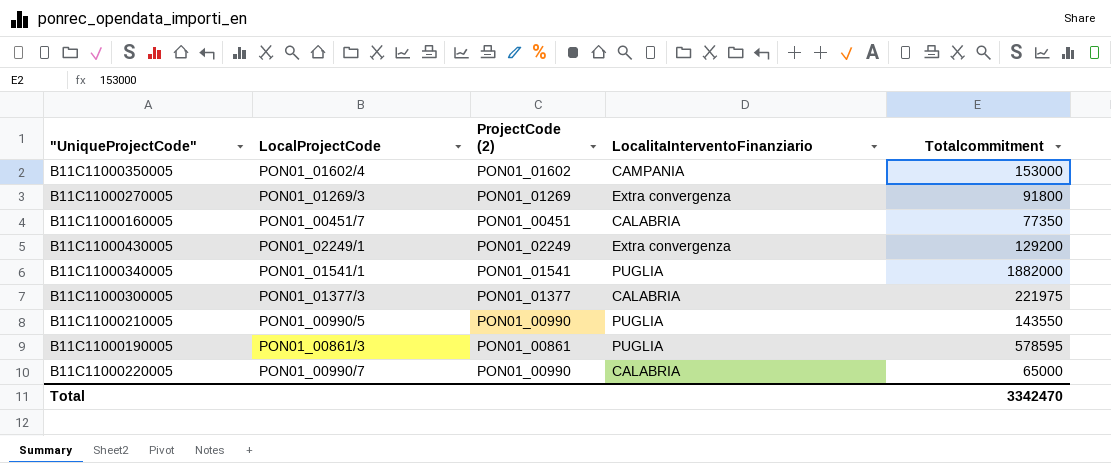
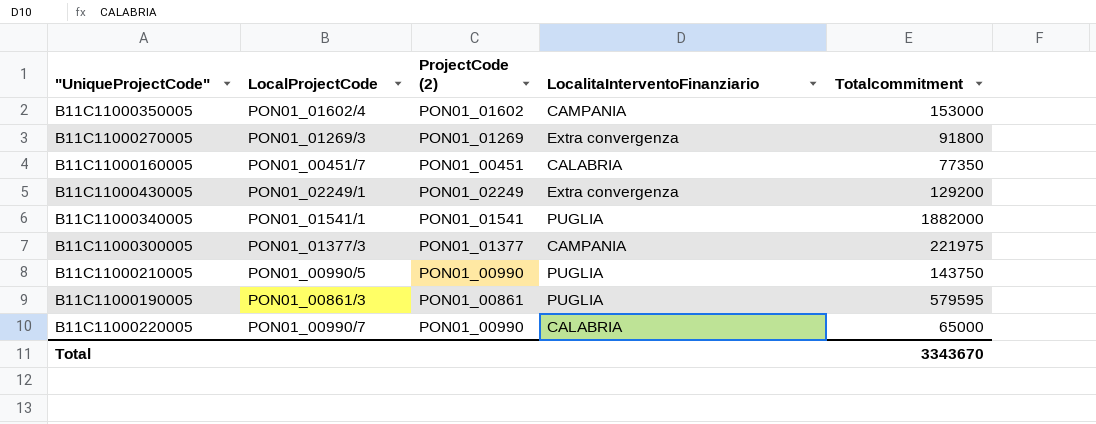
B11C11000300005 | LocalitaInterventoFinanziario: CALABRIA -> CAMPANIA
B11C11000210005 | Totalcommitment: 143550 -> 143750
B11C11000190005 | Totalcommitment: 578595 -> 579595
Total | Totalcommitment: 3342470 -> 3343670

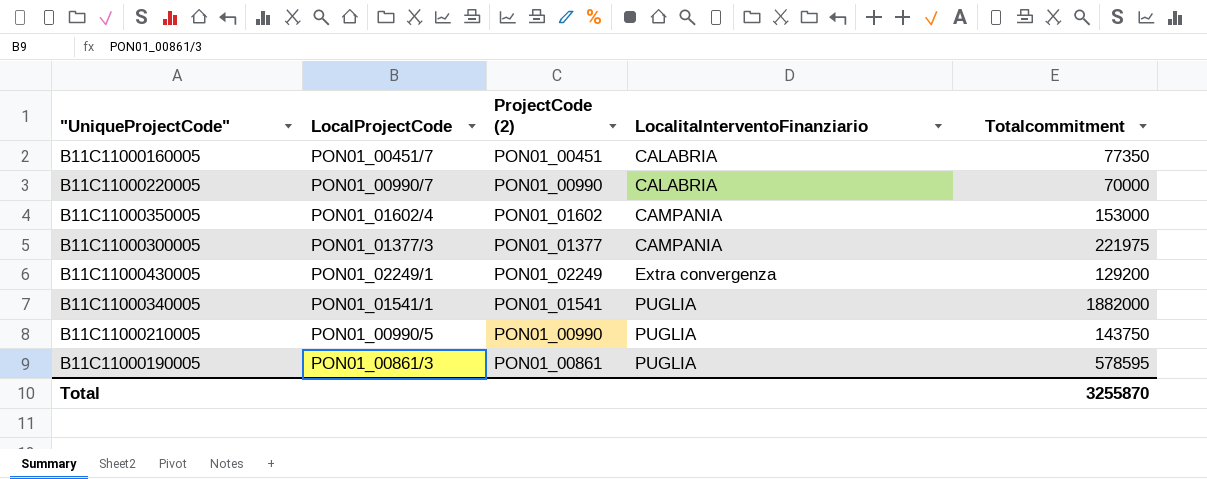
row order: none -> LocalitaInterventoFinanziario ascending
row B11C11000270005: PON01_01269/3 | PON01_01269 | Extra convergenza | 91800 -> none
B11C11000220005 | Totalcommitment: 65000 -> 70000
B11C11000190005 | Totalcommitment: 579595 -> 578595
Total | Totalcommitment: 3343670 -> 3255870

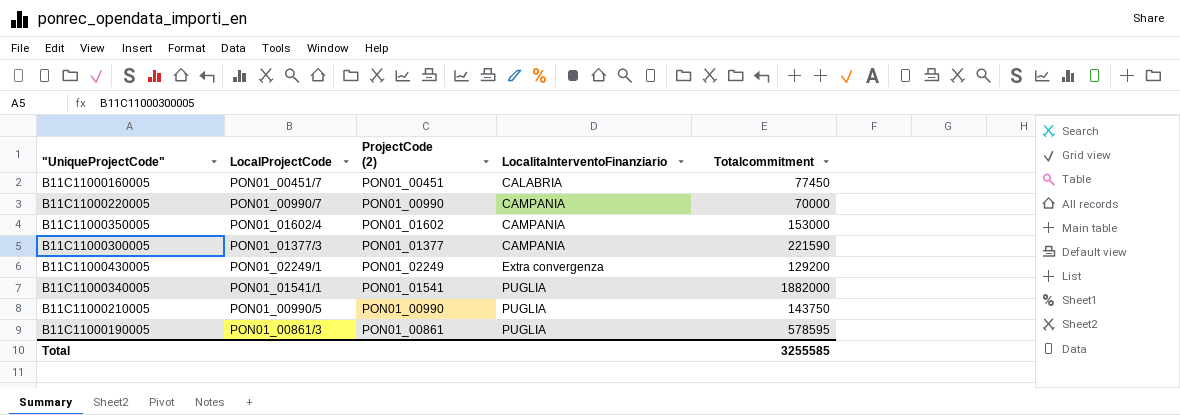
B11C11000160005 | Totalcommitment: 77350 -> 77450
B11C11000220005 | LocalitaInterventoFinanziario: CALABRIA -> CAMPANIA
B11C11000300005 | Totalcommitment: 221975 -> 221590
Total | Totalcommitment: 3255870 -> 3255585

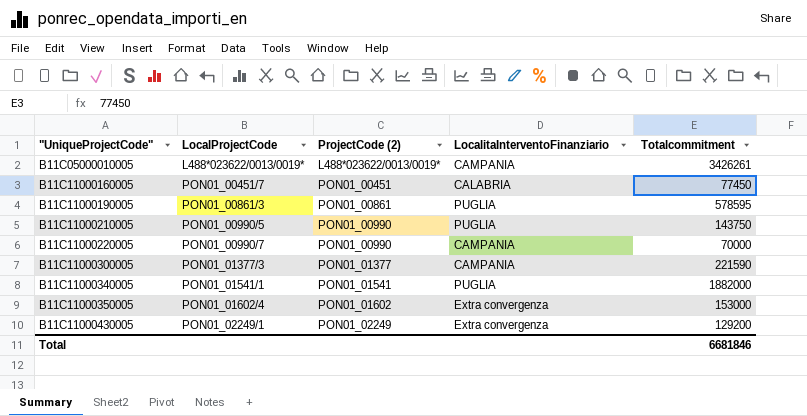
row order: LocalitaInterventoFinanziario ascending -> "UniqueProjectCode" ascending
row B11C05000010005: none -> L488*023622/0013/0019* | L488*023622/0013/0019* | CAMPANIA | 3426261
B11C11000350005 | LocalitaInterventoFinanziario: CAMPANIA -> Extra convergenza
Total | Totalcommitment: 3255585 -> 6681846

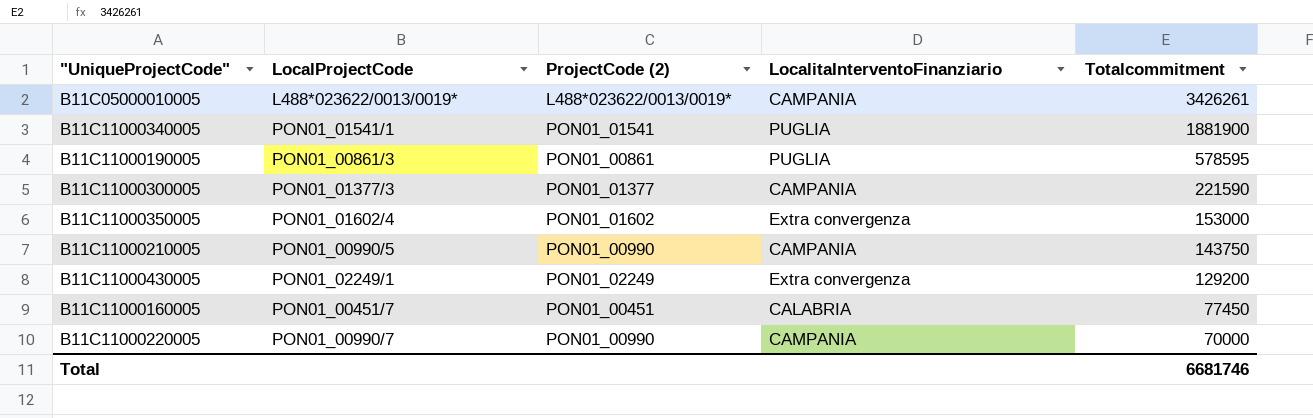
row order: "UniqueProjectCode" ascending -> Totalcommitment descending
B11C11000340005 | Totalcommitment: 1882000 -> 1881900
B11C11000210005 | LocalitaInterventoFinanziario: PUGLIA -> CAMPANIA
Total | Totalcommitment: 6681846 -> 6681746

